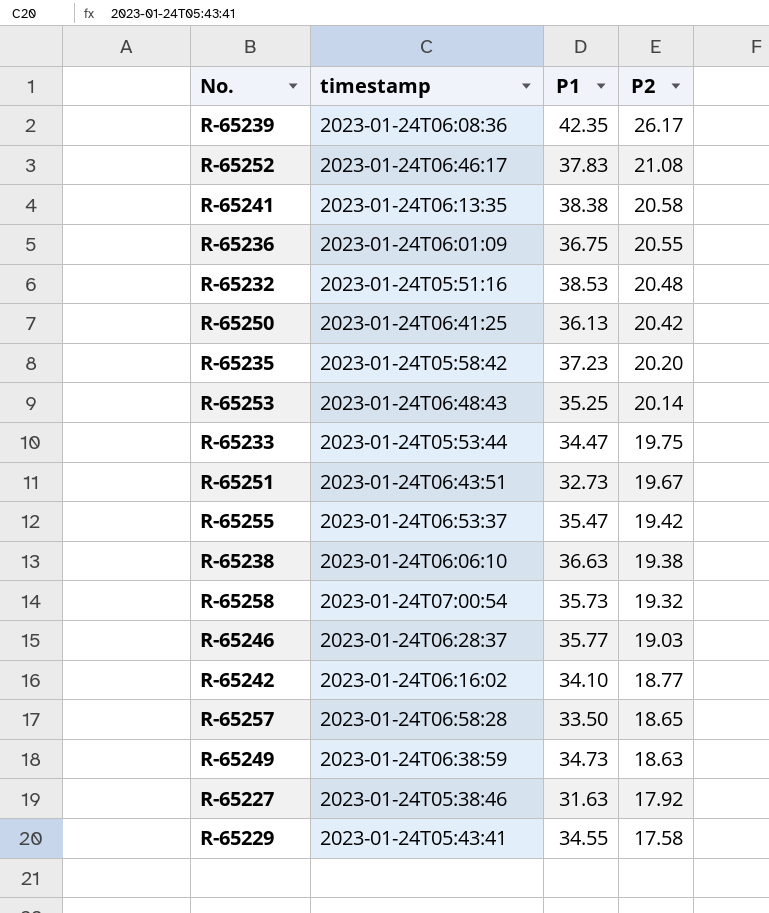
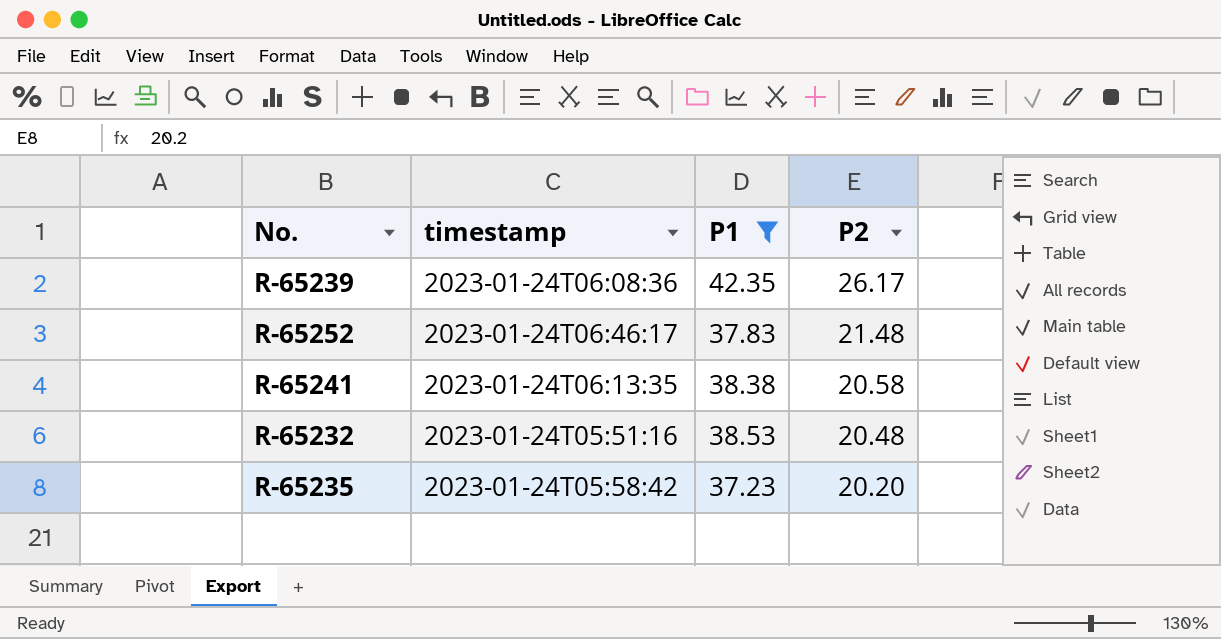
filter: none -> P1 >= 37.23
R-65252 | P2: 21.08 -> 21.48

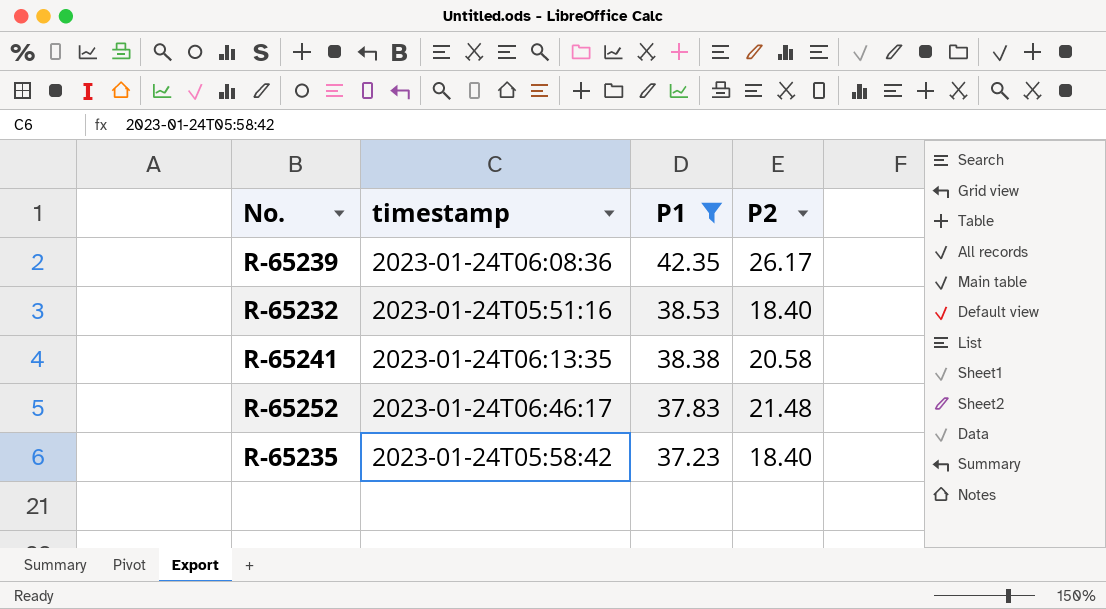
row order: P2 descending -> P1 descending
R-65232 | P2: 20.48 -> 18.40
R-65235 | P2: 20.20 -> 18.40

